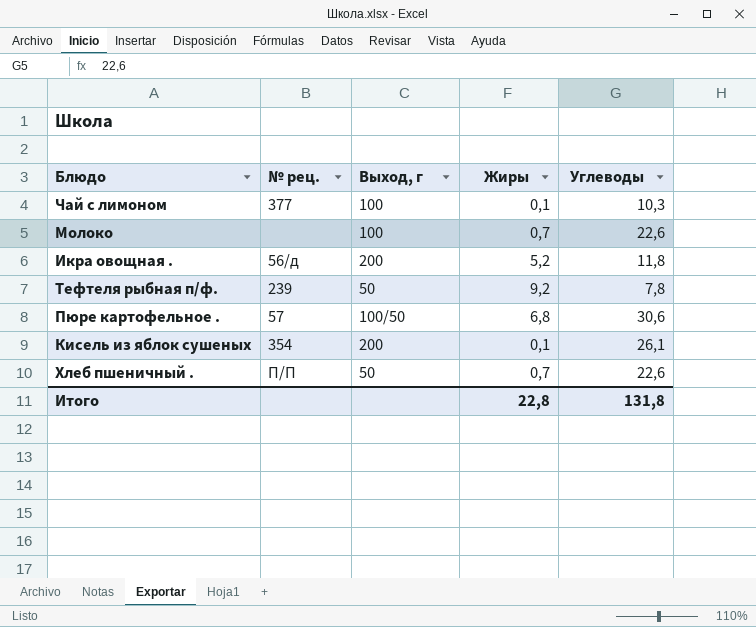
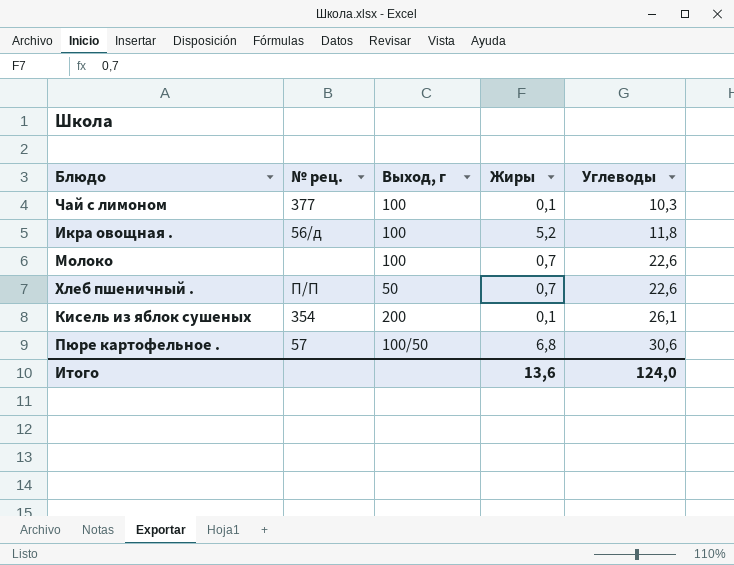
row order: none -> Углеводы ascending
row Тефтеля рыбная п/ф.: 239 | 50 | 9,2 | 7,8 -> none
Икра овощная . | Выход, г: 200 -> 100
Итого | Жиры: 22,8 -> 13,6
Итого | Углеводы: 131,8 -> 124,0

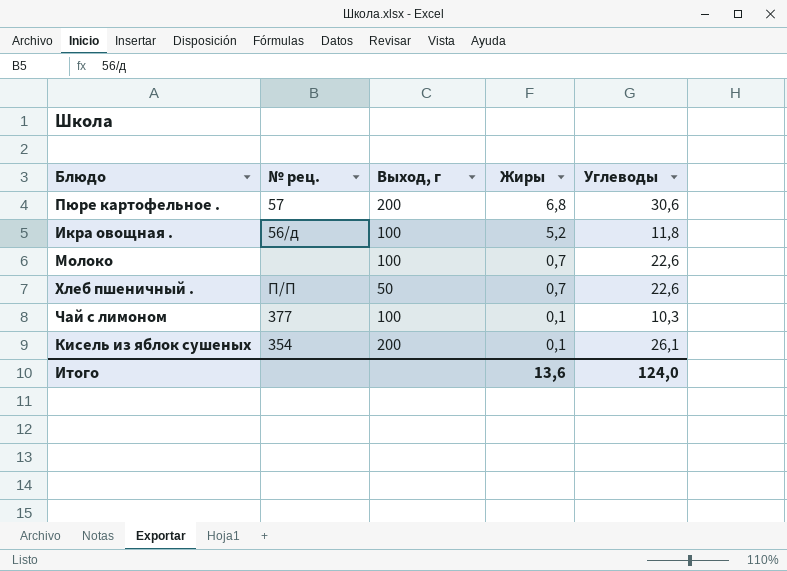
row order: Углеводы ascending -> Жиры descending
Пюре картофельное . | Выход, г: 100/50 -> 200

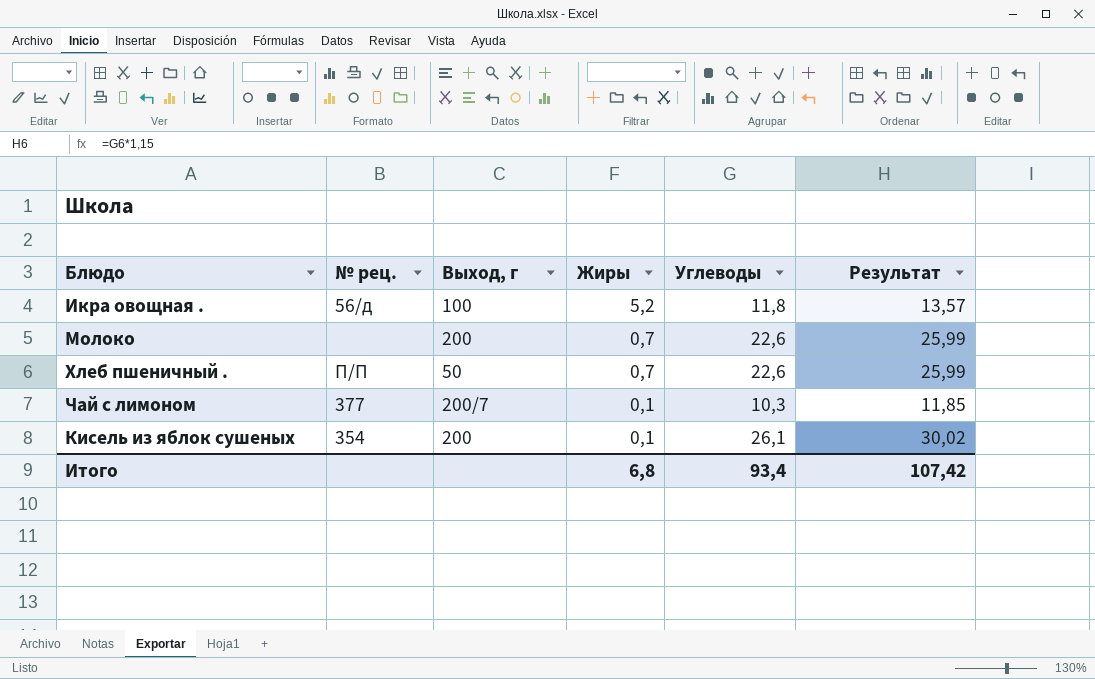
column Результат | formula: none -> [Углеводы] * 1,15
row Пюре картофельное .: 57 | 200 | 6,8 | 30,6 -> none
Молоко | Выход, г: 100 -> 200
Чай с лимоном | Выход, г: 100 -> 200/7
Итого | Жиры: 13,6 -> 6,8
Итого | Углеводы: 124,0 -> 93,4

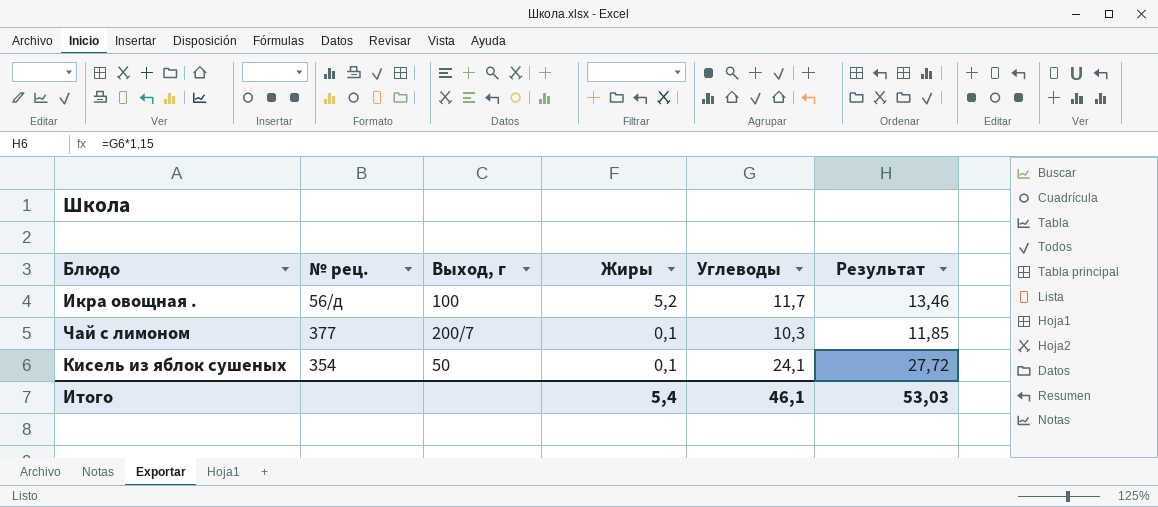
row Молоко: none | 200 | 0,7 | 22,6 | 25,99 -> none
row Хлеб пшеничный .: П/П | 50 | 0,7 | 22,6 | 25,99 -> none
Икра овощная . | Углеводы: 11,8 -> 11,7
Икра овощная . | Результат: 13,57 -> 13,46
Кисель из яблок сушеных | Выход, г: 200 -> 50
Кисель из яблок сушеных | Углеводы: 26,1 -> 24,1
Кисель из яблок сушеных | Результат: 30,02 -> 27,72
Итого | Жиры: 6,8 -> 5,4
Итого | Углеводы: 93,4 -> 46,1
Итого | Результат: 107,42 -> 53,03

